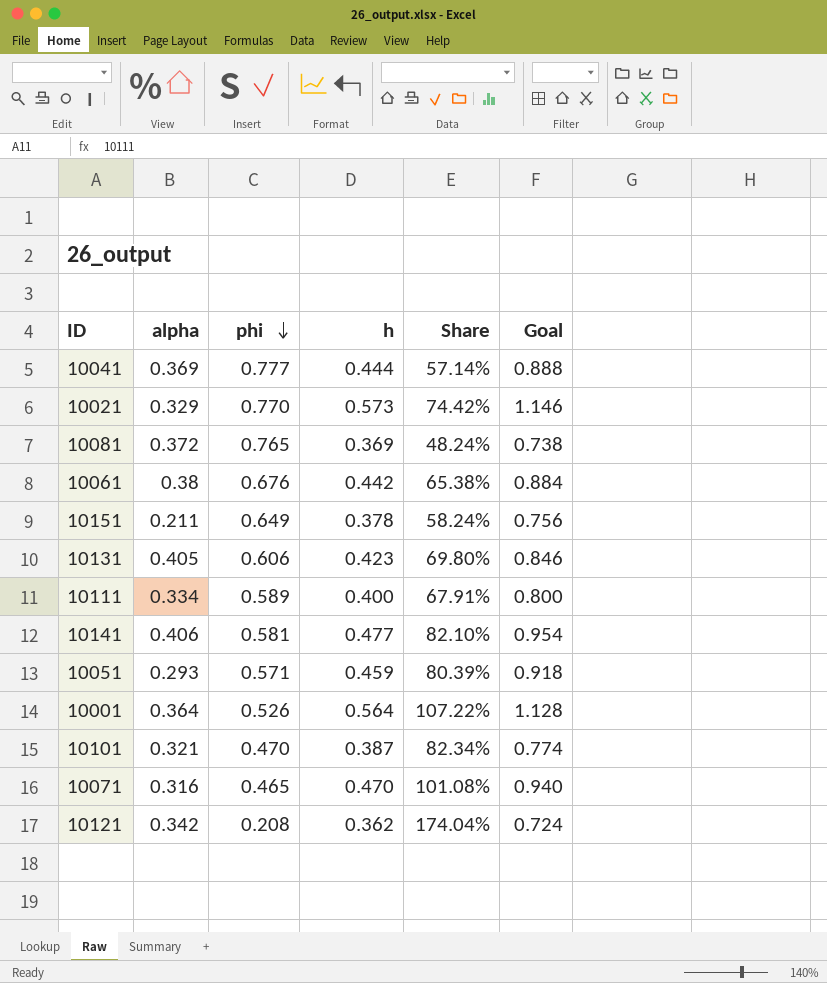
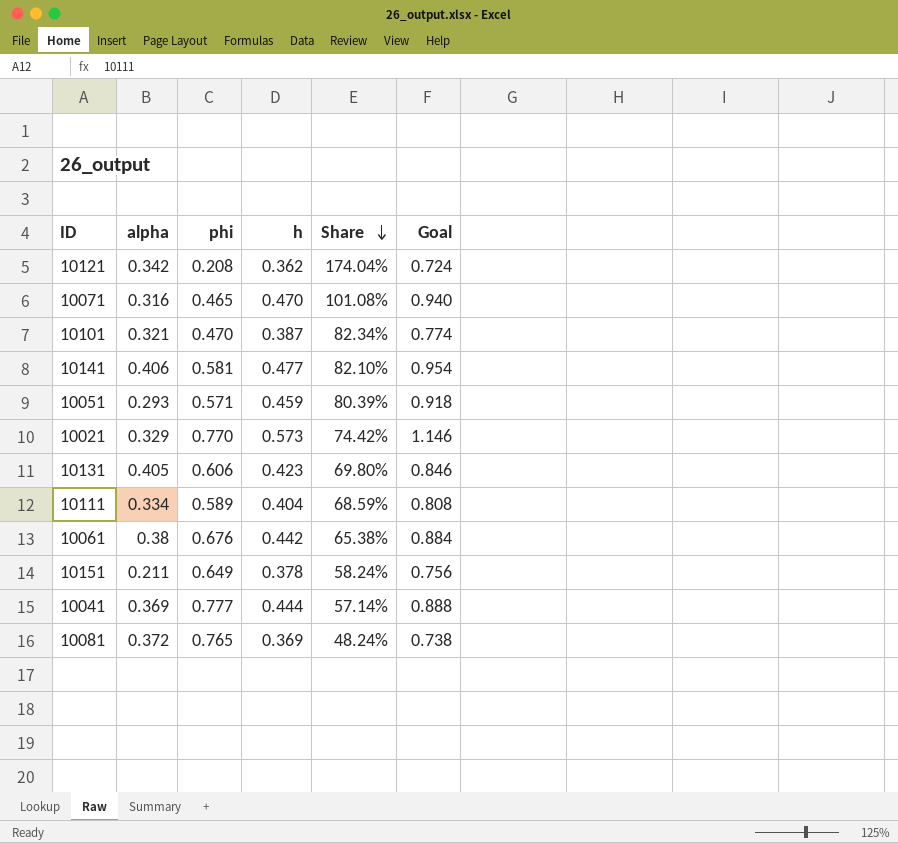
row order: phi descending -> Share descending
row 10001: 0.364 | 0.526 | 0.564 | 107.22% | 1.128 -> none
10111 | h: 0.400 -> 0.404
10111 | Share: 67.91% -> 68.59%
10111 | Goal: 0.800 -> 0.808

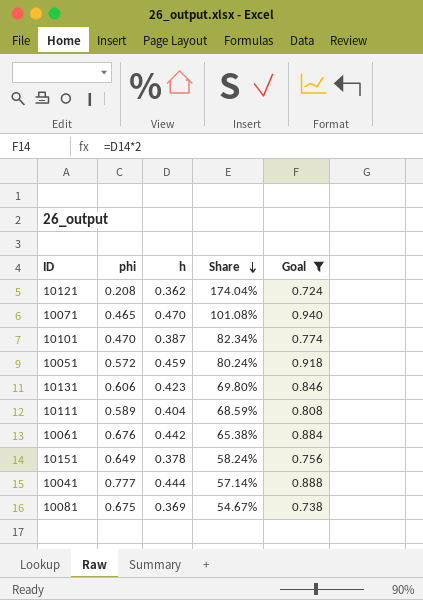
filter: none -> Goal <= 0.940
column alpha | position: 2 -> none
10051 | phi: 0.571 -> 0.572
10051 | Share: 80.39% -> 80.24%
10081 | phi: 0.765 -> 0.675
10081 | Share: 48.24% -> 54.67%

